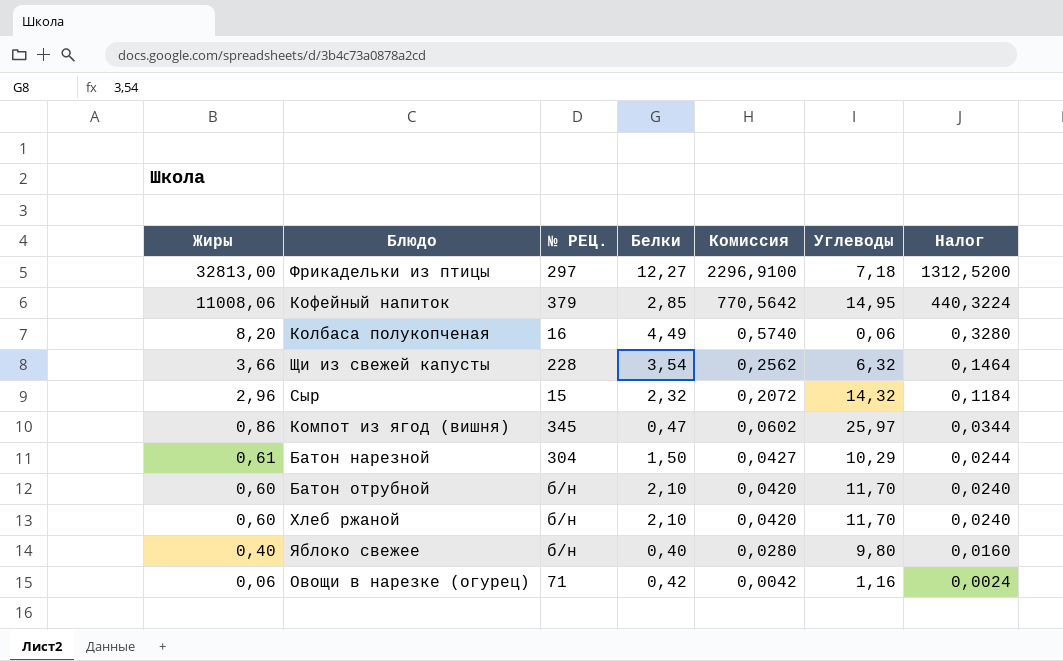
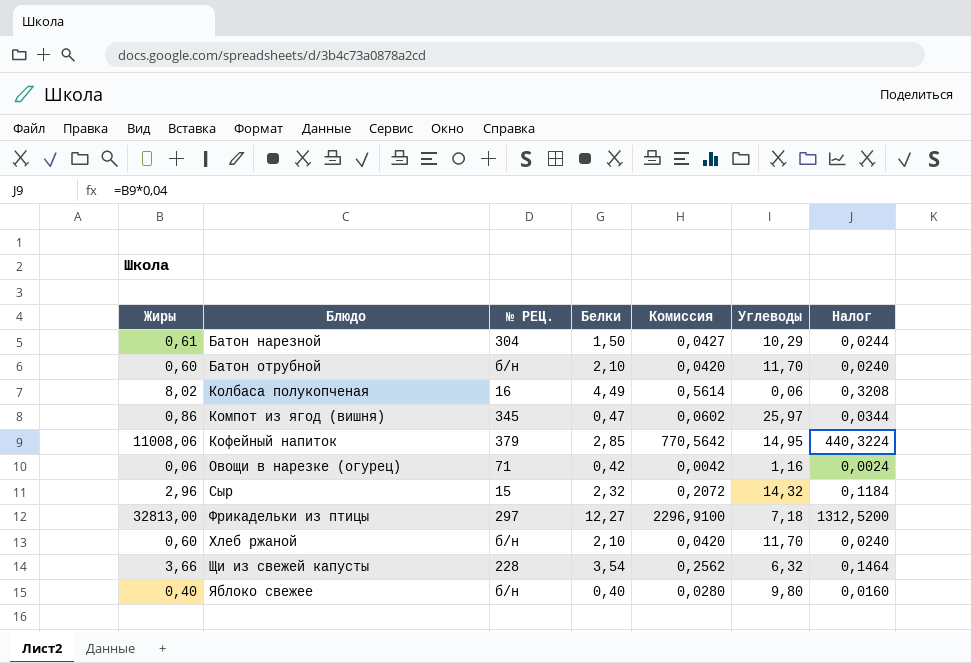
row order: Жиры descending -> Блюдо ascending
Колбаса полукопченая | Жиры: 8,20 -> 8,02
Колбаса полукопченая | Комиссия: 0,5740 -> 0,5614
Колбаса полукопченая | Налог: 0,3280 -> 0,3208

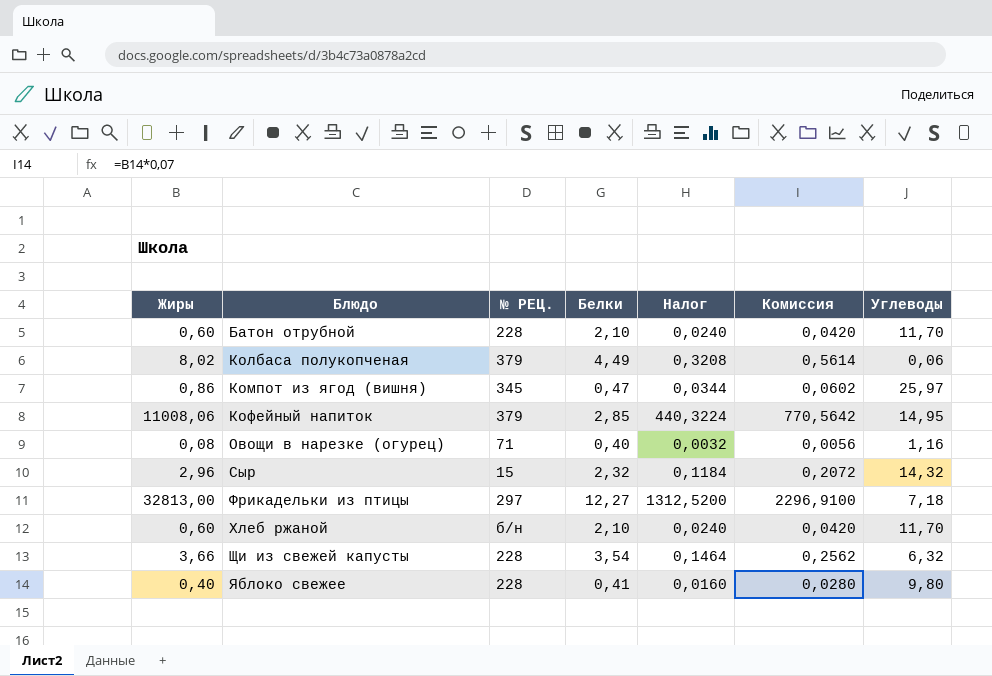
column Налог | position: 7 -> 5
row Батон нарезной: 0,61 | 304 | 1,50 | 0,0427 | 10,29 | 0,0244 -> none
Батон отрубной | № РЕЦ.: б/н -> 228
Колбаса полукопченая | № РЕЦ.: 16 -> 379
Овощи в нарезке (огурец) | Жиры: 0,06 -> 0,08
Овощи в нарезке (огурец) | Белки: 0,42 -> 0,40
Овощи в нарезке (огурец) | Налог: 0,0024 -> 0,0032
Овощи в нарезке (огурец) | Комиссия: 0,0042 -> 0,0056
Яблоко свежее | № РЕЦ.: б/н -> 228
Яблоко свежее | Белки: 0,40 -> 0,41

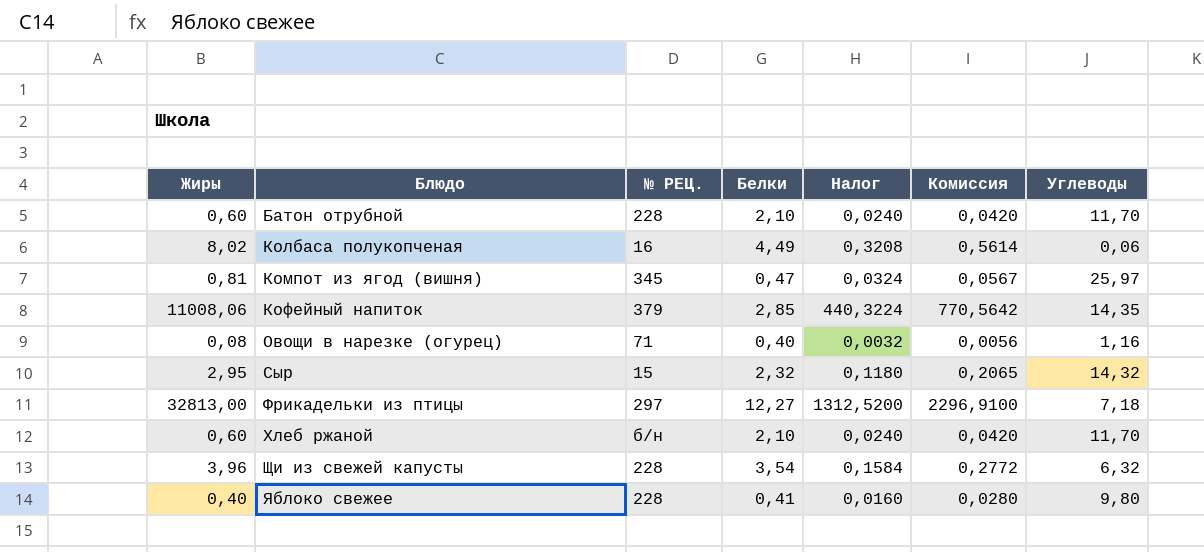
Колбаса полукопченая | № РЕЦ.: 379 -> 16
Компот из ягод (вишня) | Жиры: 0,86 -> 0,81
Компот из ягод (вишня) | Налог: 0,0344 -> 0,0324
Компот из ягод (вишня) | Комиссия: 0,0602 -> 0,0567
Кофейный напиток | Углеводы: 14,95 -> 14,35
Сыр | Жиры: 2,96 -> 2,95
Сыр | Налог: 0,1184 -> 0,1180
Сыр | Комиссия: 0,2072 -> 0,2065
Щи из свежей капусты | Жиры: 3,66 -> 3,96
Щи из свежей капусты | Налог: 0,1464 -> 0,1584
Щи из свежей капусты | Комиссия: 0,2562 -> 0,2772

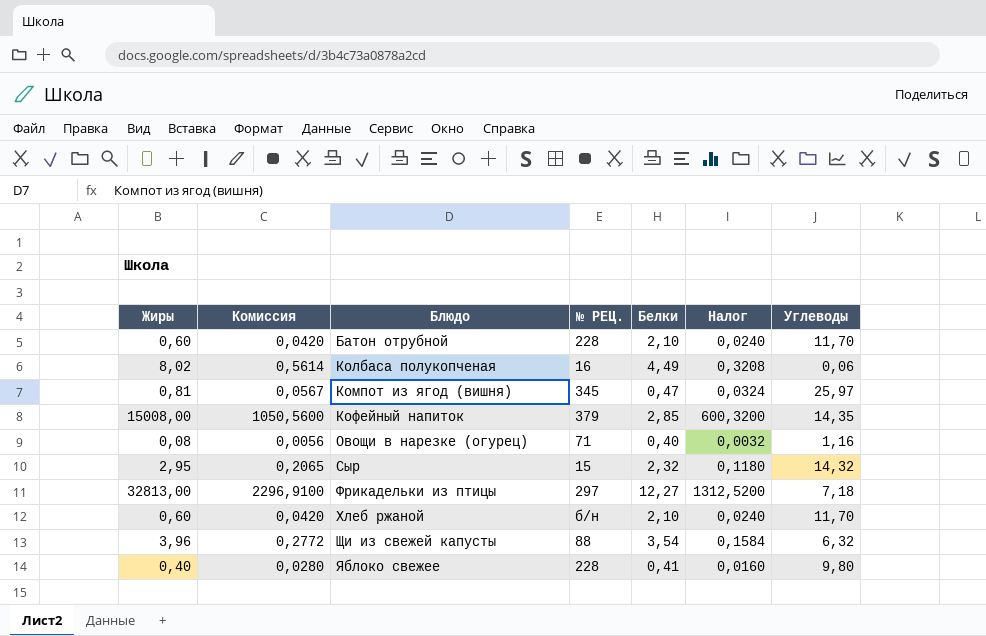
column Комиссия | position: 6 -> 2
Кофейный напиток | Жиры: 11008,06 -> 15008,00
Кофейный напиток | Комиссия: 770,5642 -> 1050,5600
Кофейный напиток | Налог: 440,3224 -> 600,3200
Щи из свежей капусты | № РЕЦ.: 228 -> 88

